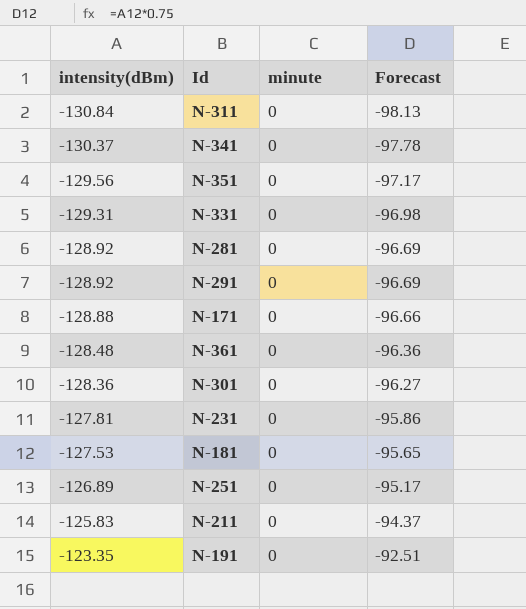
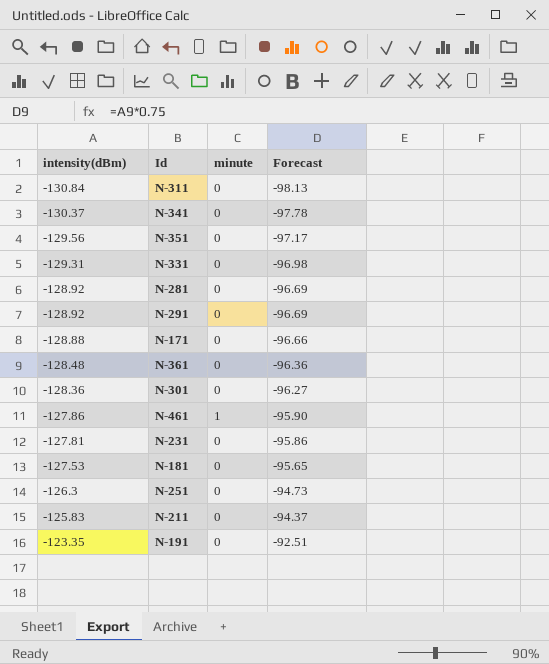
row N-461: none -> -127.86 | 1 | -95.90
N-251 | intensity(dBm): -126.89 -> -126.3
N-251 | Forecast: -95.17 -> -94.73

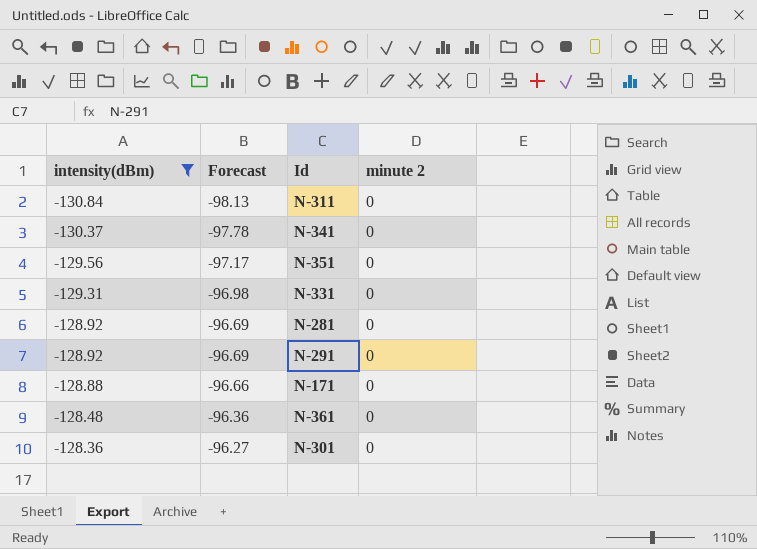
filter: none -> intensity(dBm) <= -128.36
column Forecast | position: 4 -> 2
column name: minute -> minute 2

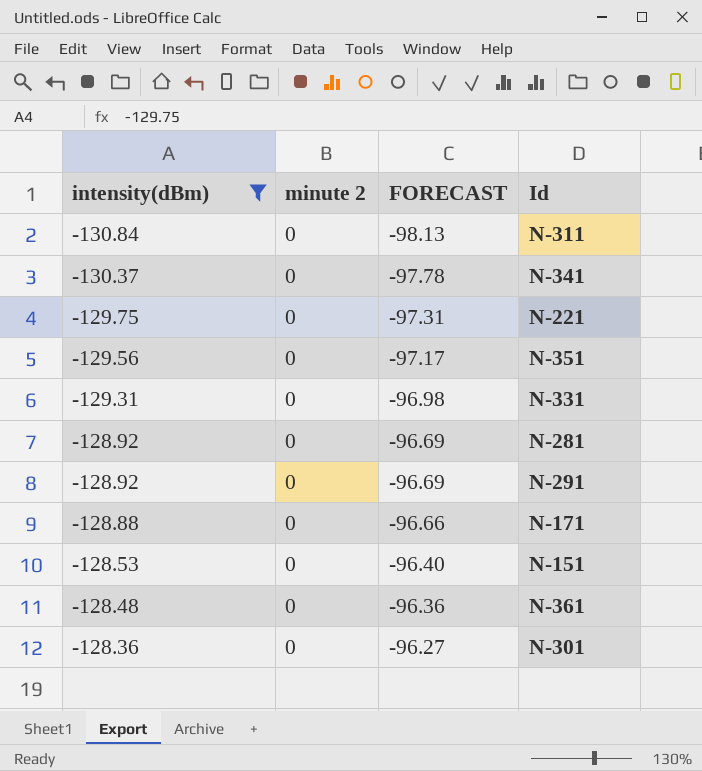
column minute 2 | position: 4 -> 2
column name: Forecast -> FORECAST
row N-221: none -> -129.75 | 0 | -97.31
row N-151: none -> -128.53 | 0 | -96.40

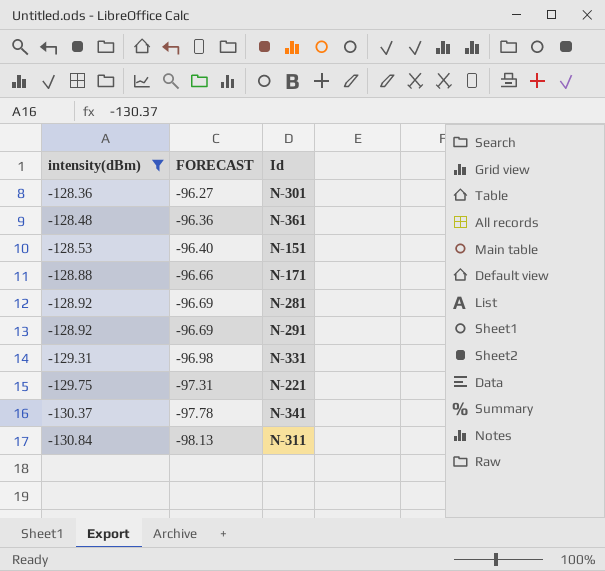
row order: intensity(dBm) ascending -> intensity(dBm) descending
column minute 2 | position: 2 -> none
row N-351: -129.56 | 0 | -97.17 -> none

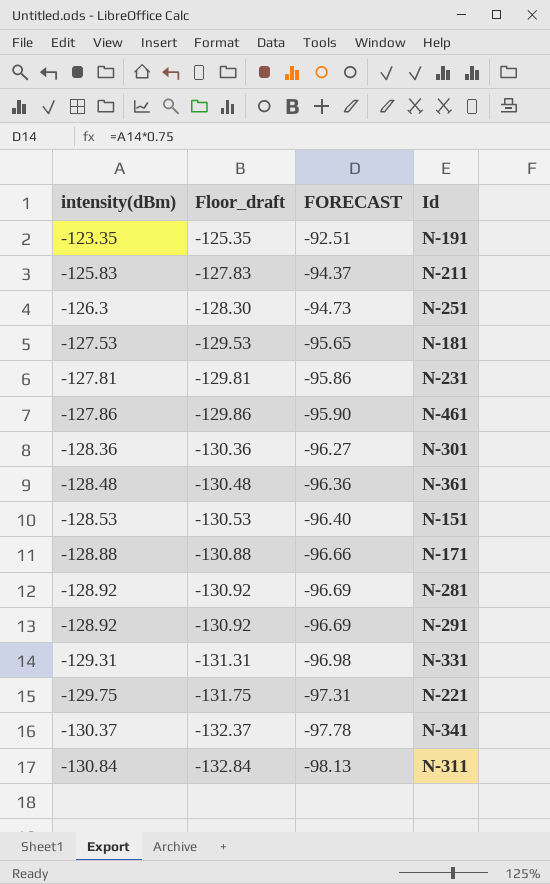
filter: intensity(dBm) <= -128.36 -> none
column Floor_draft | formula: none -> [intensity(dBm)] - 2

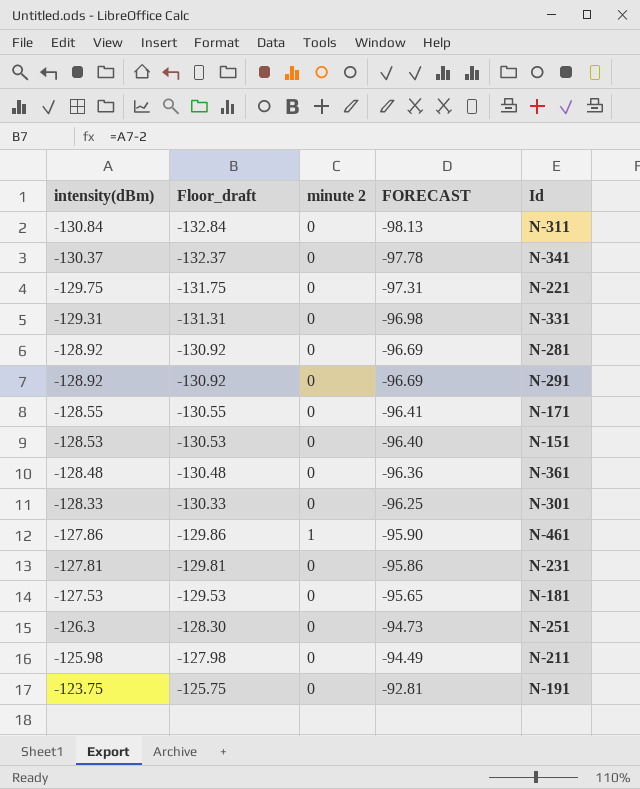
row order: intensity(dBm) descending -> intensity(dBm) ascending
column minute 2 | position: none -> 3
N-171 | intensity(dBm): -128.88 -> -128.55
N-171 | Floor_draft: -130.88 -> -130.55
N-171 | FORECAST: -96.66 -> -96.41
N-301 | intensity(dBm): -128.36 -> -128.33
N-301 | Floor_draft: -130.36 -> -130.33
N-301 | FORECAST: -96.27 -> -96.25
N-211 | intensity(dBm): -125.83 -> -125.98
N-211 | Floor_draft: -127.83 -> -127.98
N-211 | FORECAST: -94.37 -> -94.49
N-191 | intensity(dBm): -123.35 -> -123.75
N-191 | Floor_draft: -125.35 -> -125.75
N-191 | FORECAST: -92.51 -> -92.81

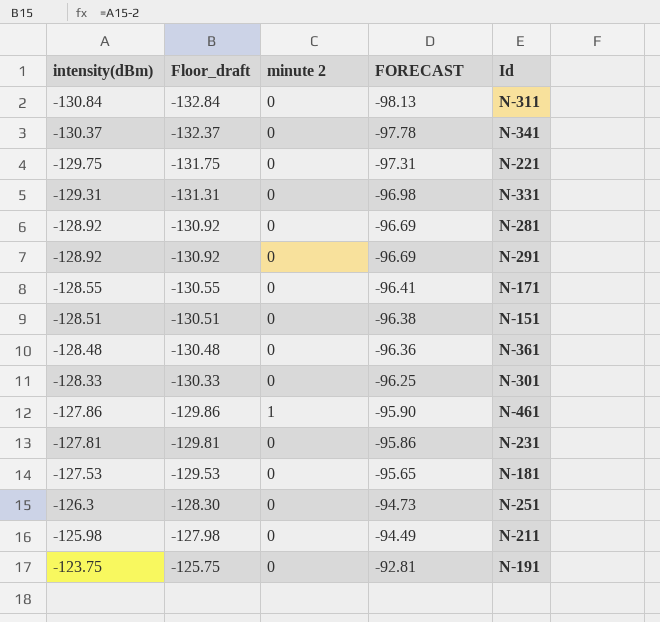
N-151 | intensity(dBm): -128.53 -> -128.51
N-151 | Floor_draft: -130.53 -> -130.51
N-151 | FORECAST: -96.40 -> -96.38

